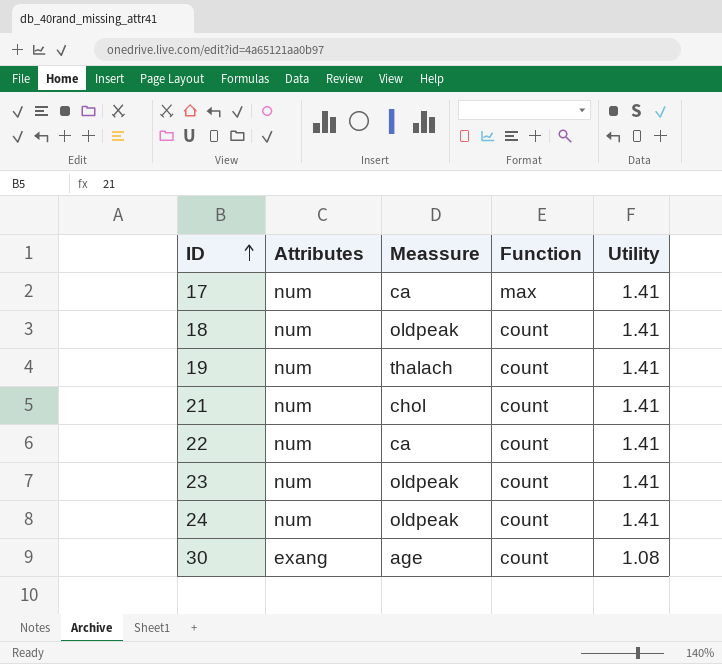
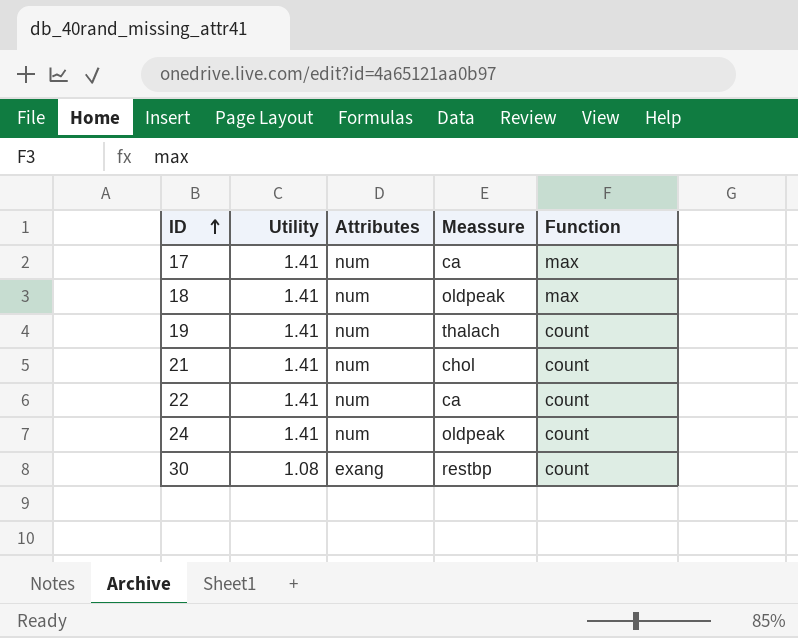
column Utility | position: 5 -> 2
row 23: num | oldpeak | count | 1.41 -> none
18 | Function: count -> max
30 | Meassure: age -> restbp

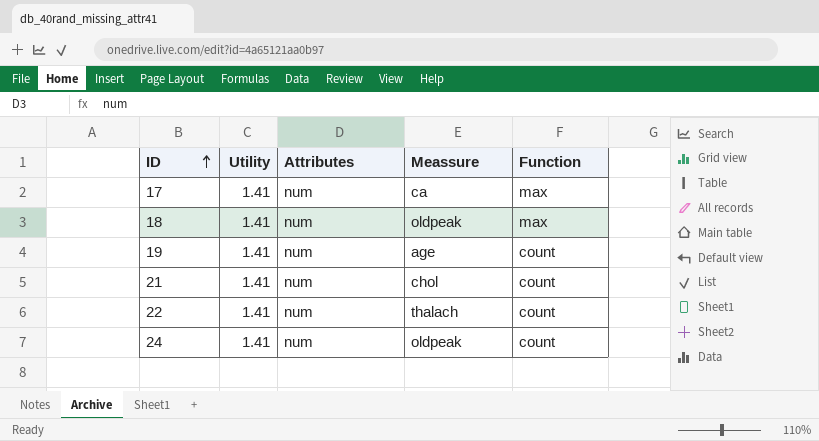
row 30: 1.08 | exang | restbp | count -> none
19 | Meassure: thalach -> age
22 | Meassure: ca -> thalach

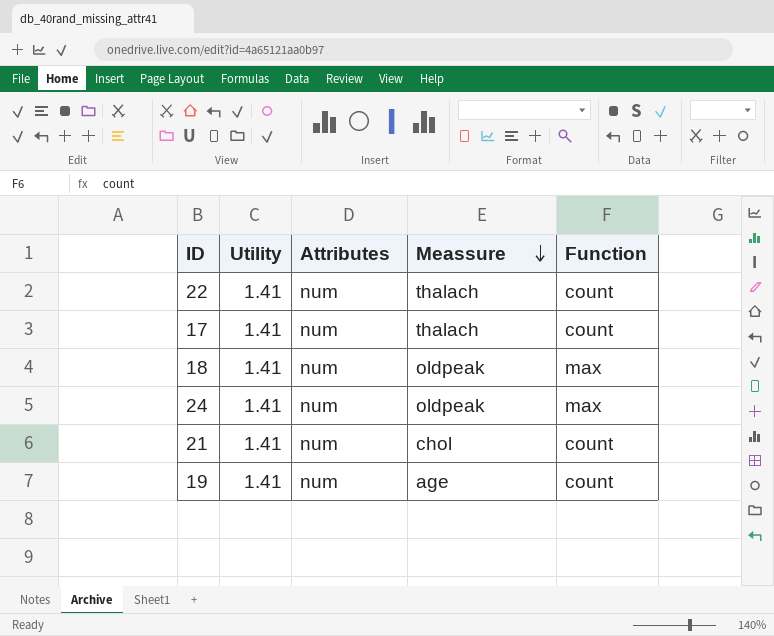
row order: ID ascending -> Meassure descending
17 | Meassure: ca -> thalach
17 | Function: max -> count
24 | Function: count -> max

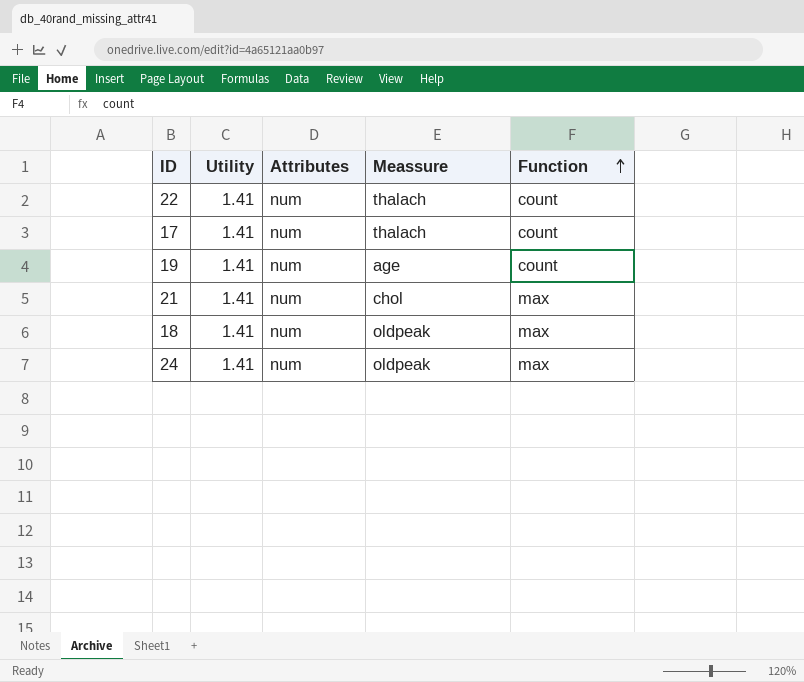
row order: Meassure descending -> Function ascending
21 | Function: count -> max

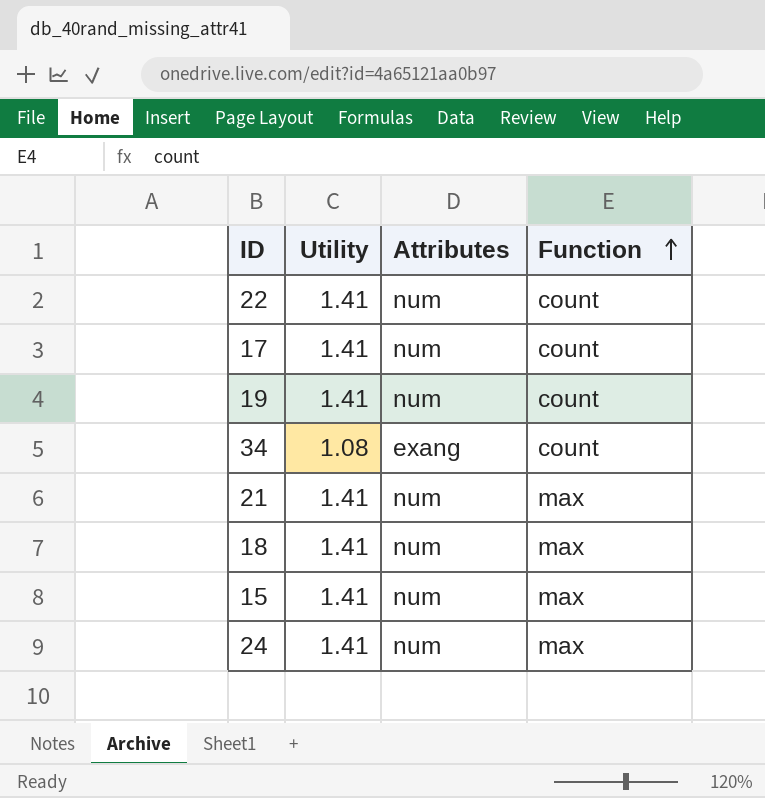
column Meassure | position: 4 -> none
row 34: none -> 1.08 | exang | count
row 15: none -> 1.41 | num | max

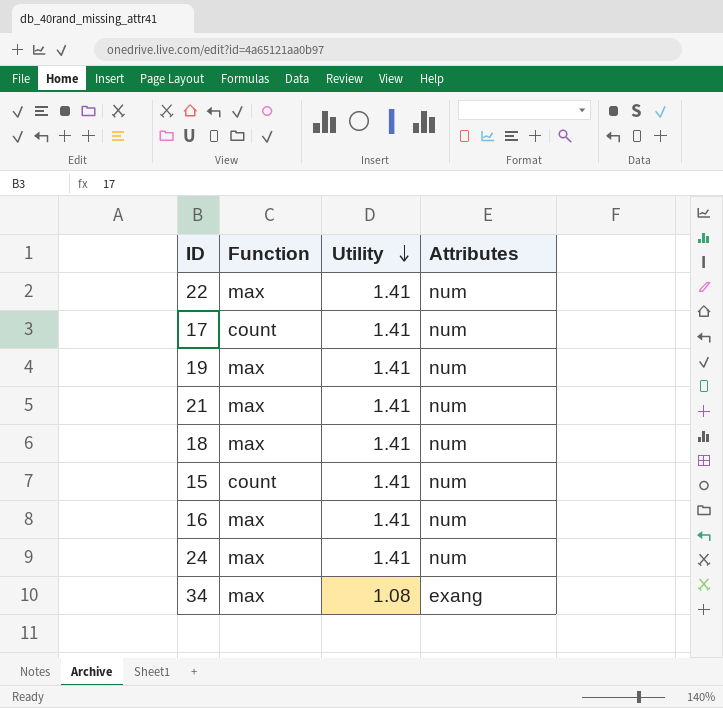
row order: Function ascending -> Utility descending
column Function | position: 4 -> 2
22 | Function: count -> max
19 | Function: count -> max
15 | Function: max -> count
row 16: none -> max | 1.41 | num
34 | Function: count -> max

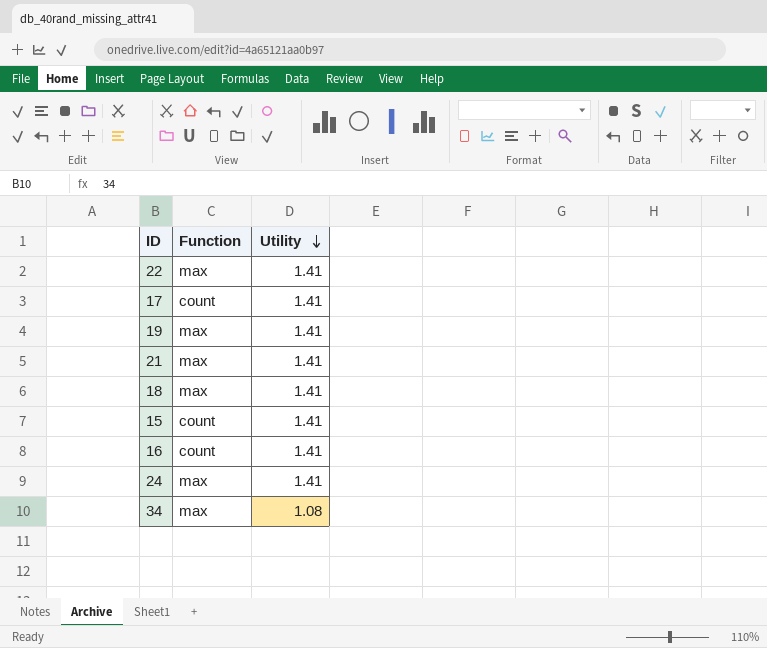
column Attributes | position: 4 -> none
16 | Function: max -> count

